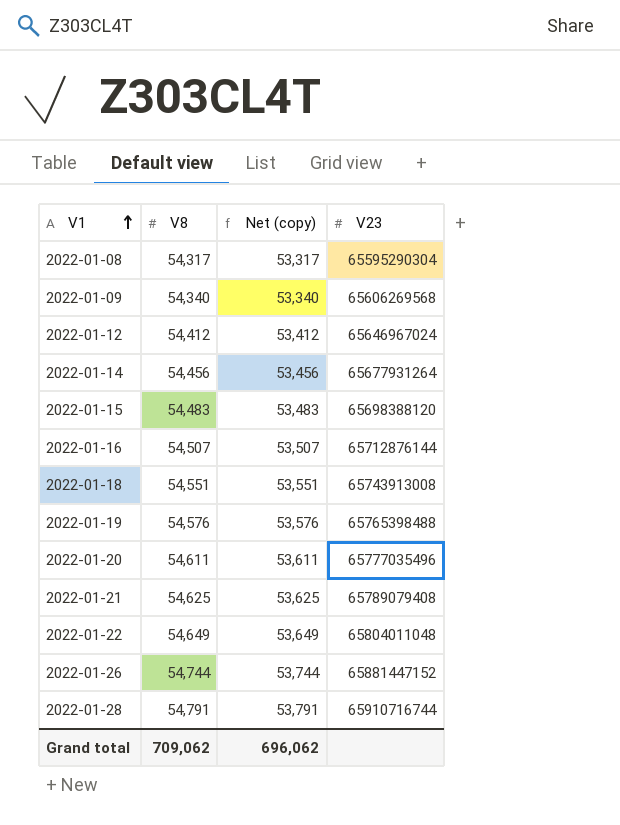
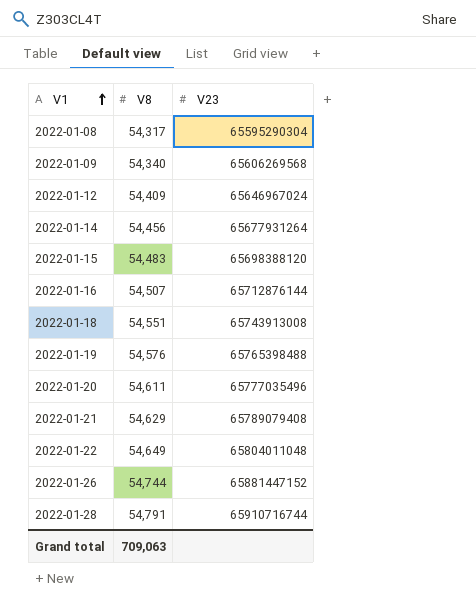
column Net (copy) | formula: [V8] - 1000 -> none
2022-01-12 | V8: 54,412 -> 54,409
2022-01-21 | V8: 54,625 -> 54,629
Grand total | V8: 709,062 -> 709,063

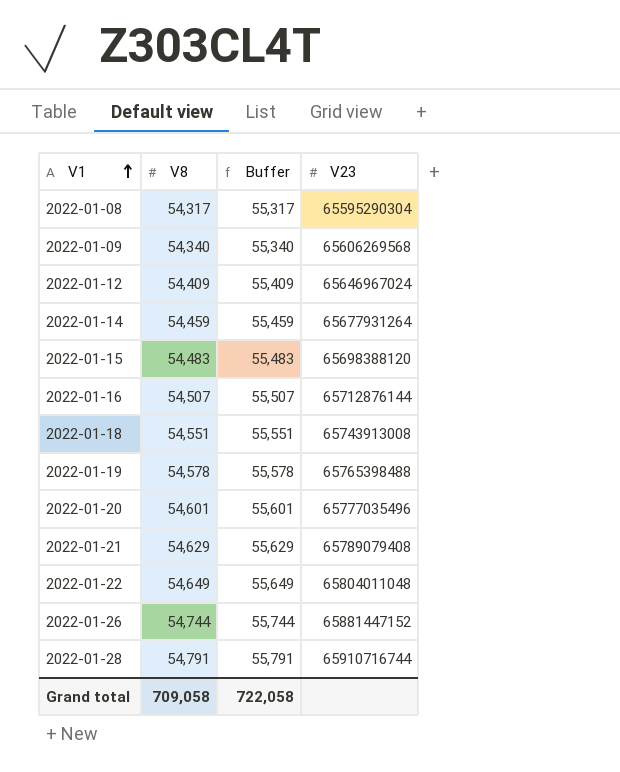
column Buffer | formula: none -> [V8] + 1000
2022-01-14 | V8: 54,456 -> 54,459
2022-01-19 | V8: 54,576 -> 54,578
2022-01-20 | V8: 54,611 -> 54,601
Grand total | V8: 709,063 -> 709,058

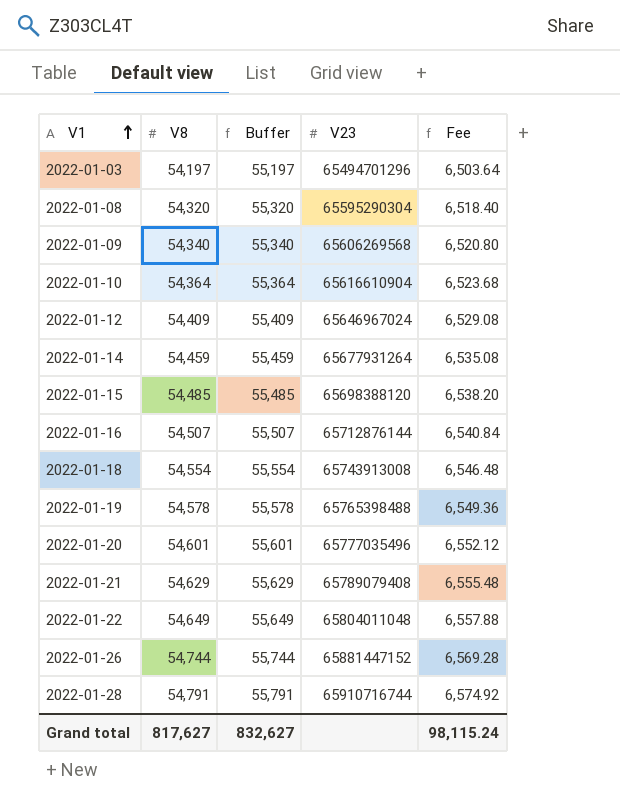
column Fee | formula: none -> [V8] * 0.12
row 2022-01-03: none -> 54,197 | 55,197 | 65494701296 | 6,503.64
2022-01-08 | V8: 54,317 -> 54,320
2022-01-08 | Buffer: 55,317 -> 55,320
row 2022-01-10: none -> 54,364 | 55,364 | 65616610904 | 6,523.68
2022-01-15 | V8: 54,483 -> 54,485
2022-01-15 | Buffer: 55,483 -> 55,485
2022-01-18 | V8: 54,551 -> 54,554
2022-01-18 | Buffer: 55,551 -> 55,554
Grand total | V8: 709,058 -> 817,627
Grand total | Buffer: 722,058 -> 832,627

